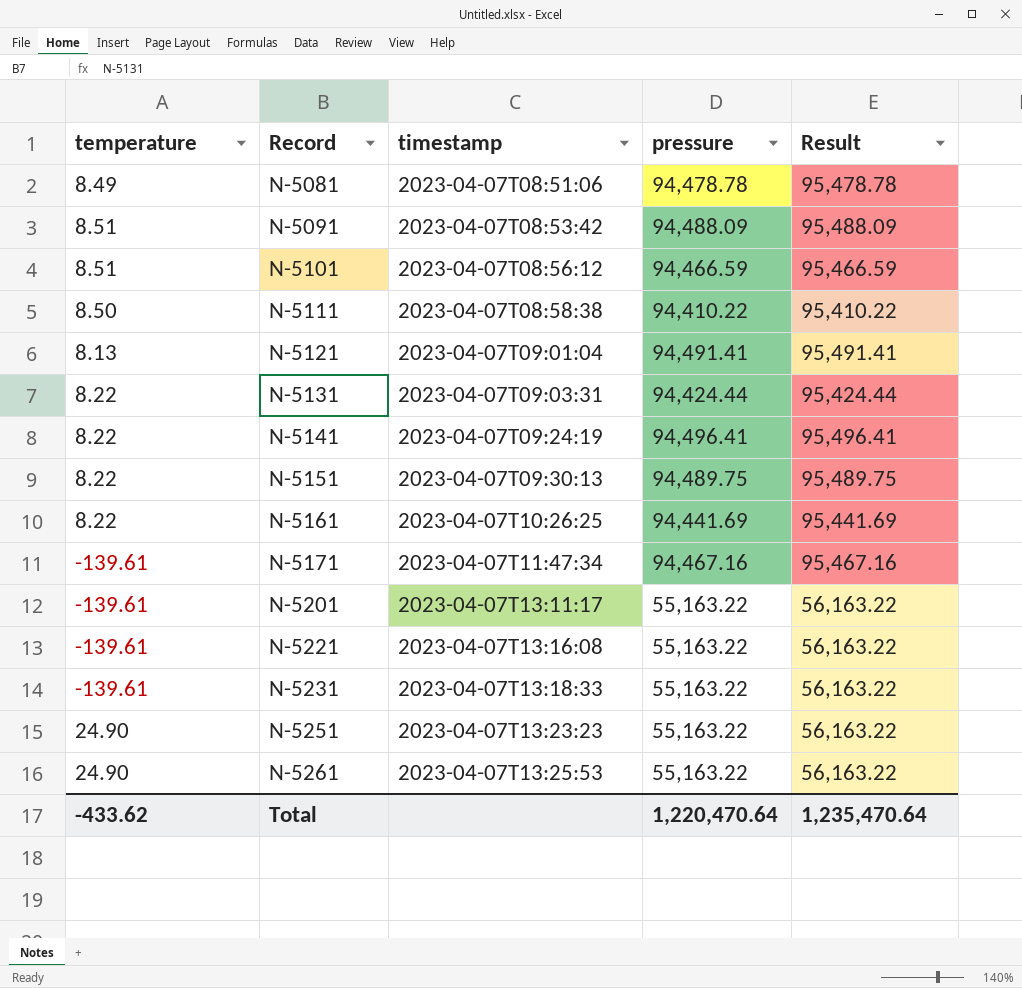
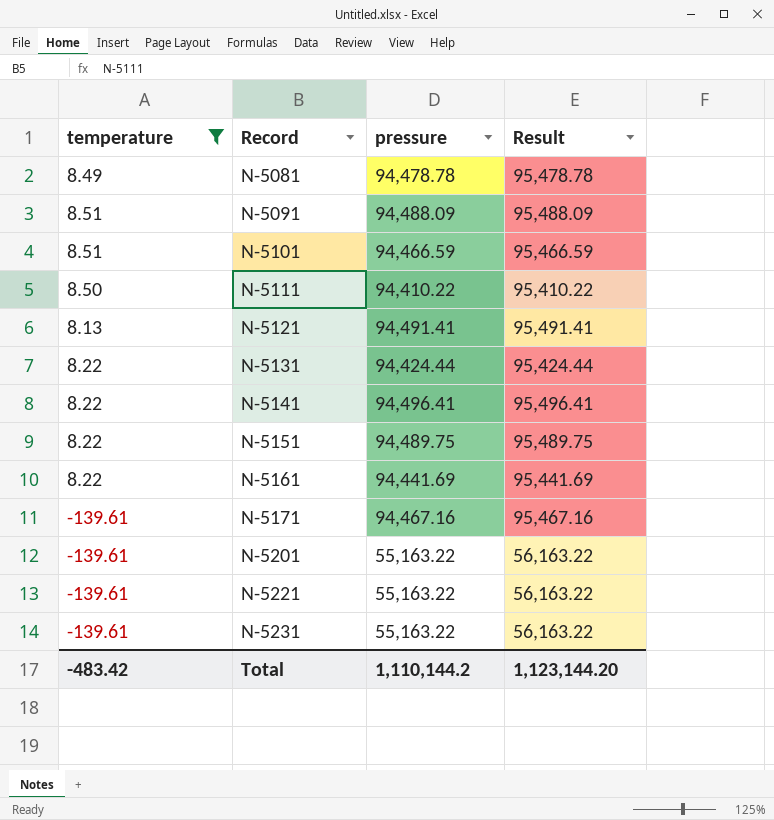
filter: none -> temperature != 24.90
column timestamp | position: 3 -> none
Total | temperature: -433.62 -> -483.42
Total | pressure: 1,220,470.64 -> 1,110,144.2
Total | Result: 1,235,470.64 -> 1,123,144.20

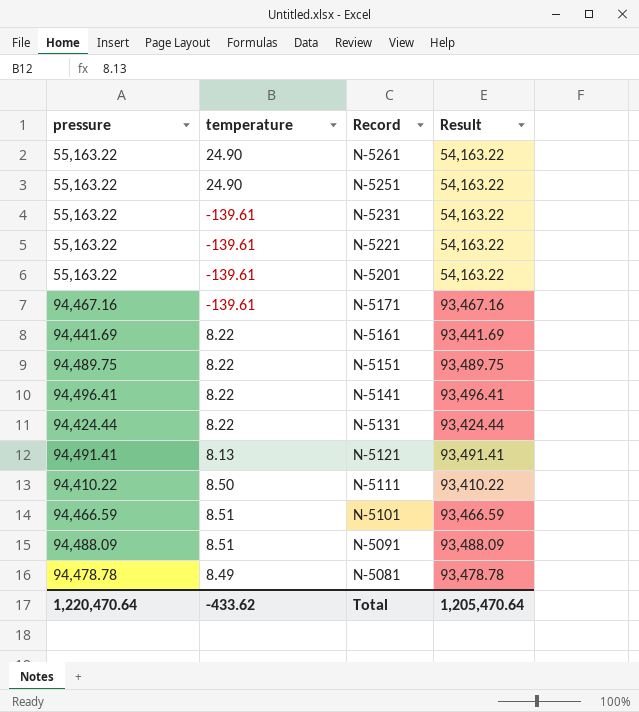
filter: temperature != 24.90 -> none
row order: Record ascending -> Record descending
column pressure | position: 3 -> 1
column Result | formula: [pressure] + 1000 -> [pressure] - 1000
Total | pressure: 1,110,144.2 -> 1,220,470.64
Total | temperature: -483.42 -> -433.62
Total | Result: 1,123,144.20 -> 1,205,470.64

